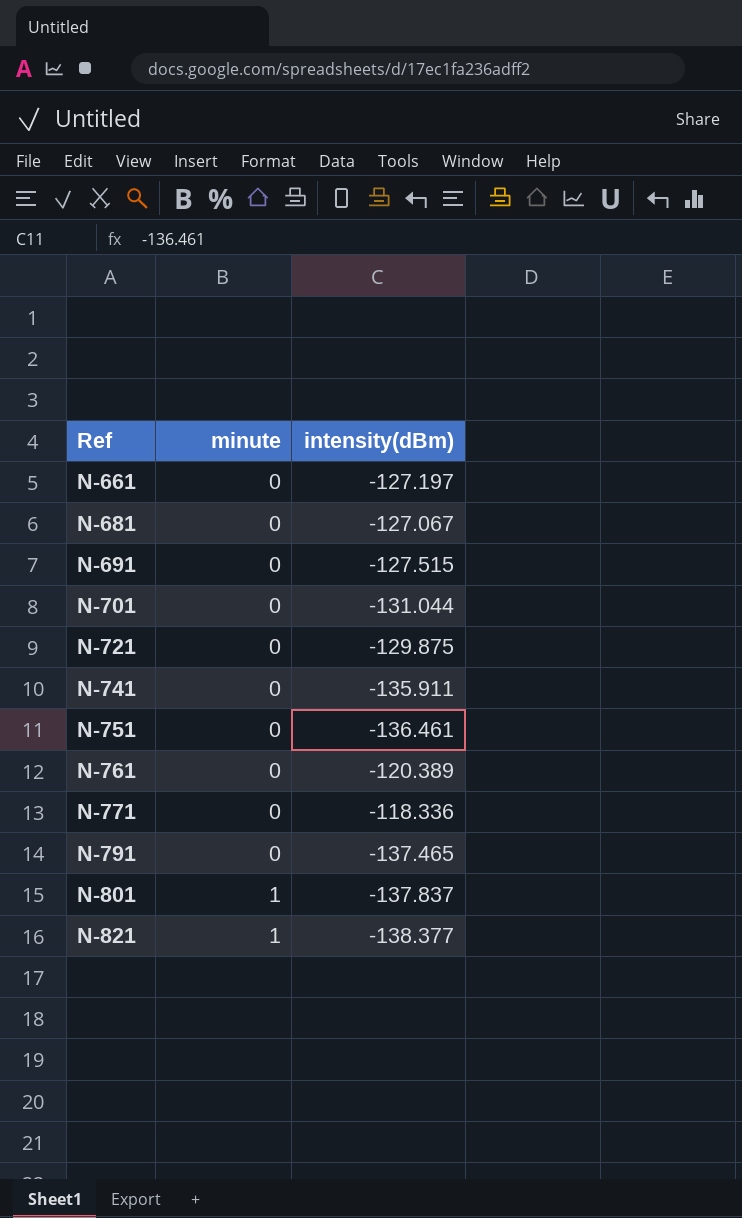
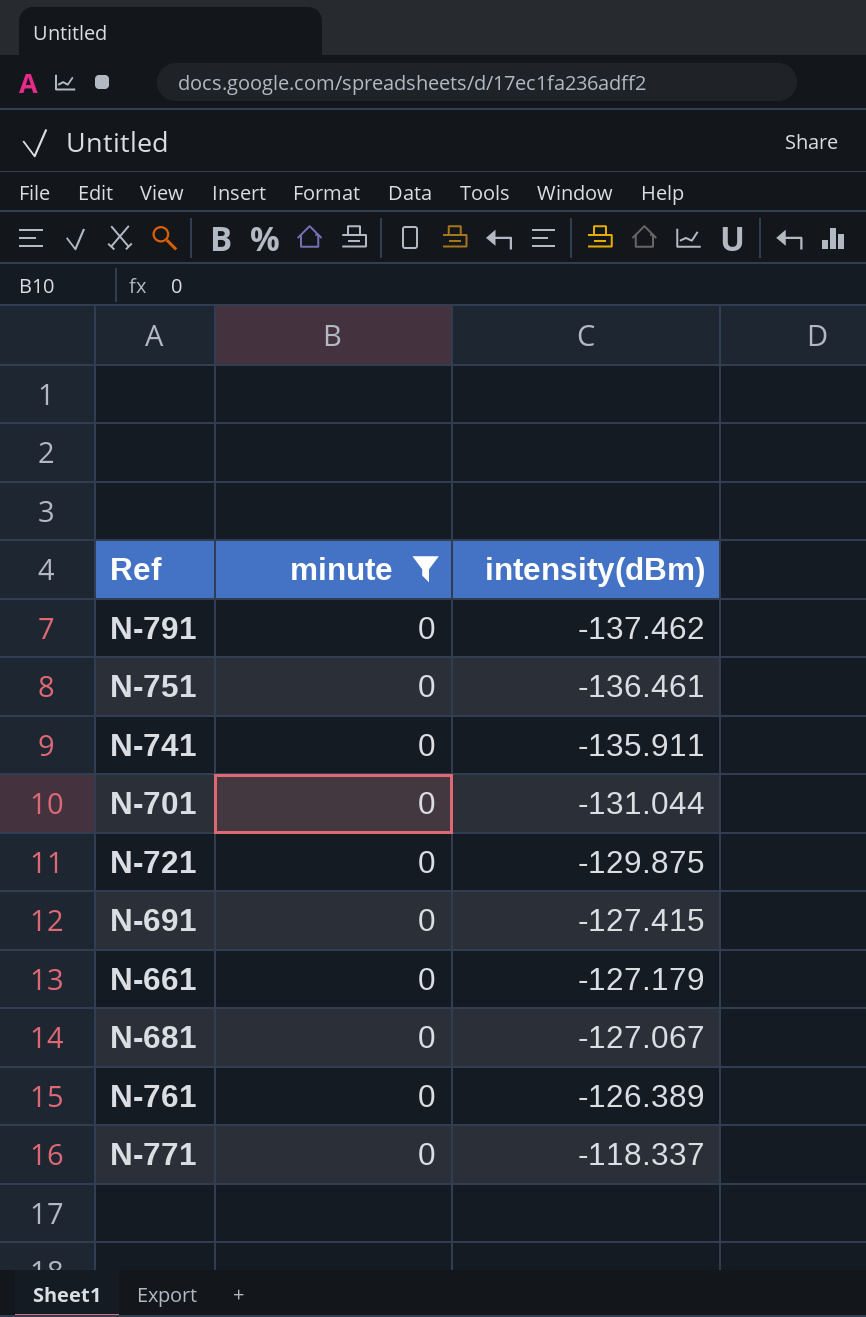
filter: none -> minute = 0
row order: Ref ascending -> intensity(dBm) ascending
N-791 | intensity(dBm): -137.465 -> -137.462
N-691 | intensity(dBm): -127.515 -> -127.415
N-661 | intensity(dBm): -127.197 -> -127.179
N-761 | intensity(dBm): -120.389 -> -126.389
N-771 | intensity(dBm): -118.336 -> -118.337

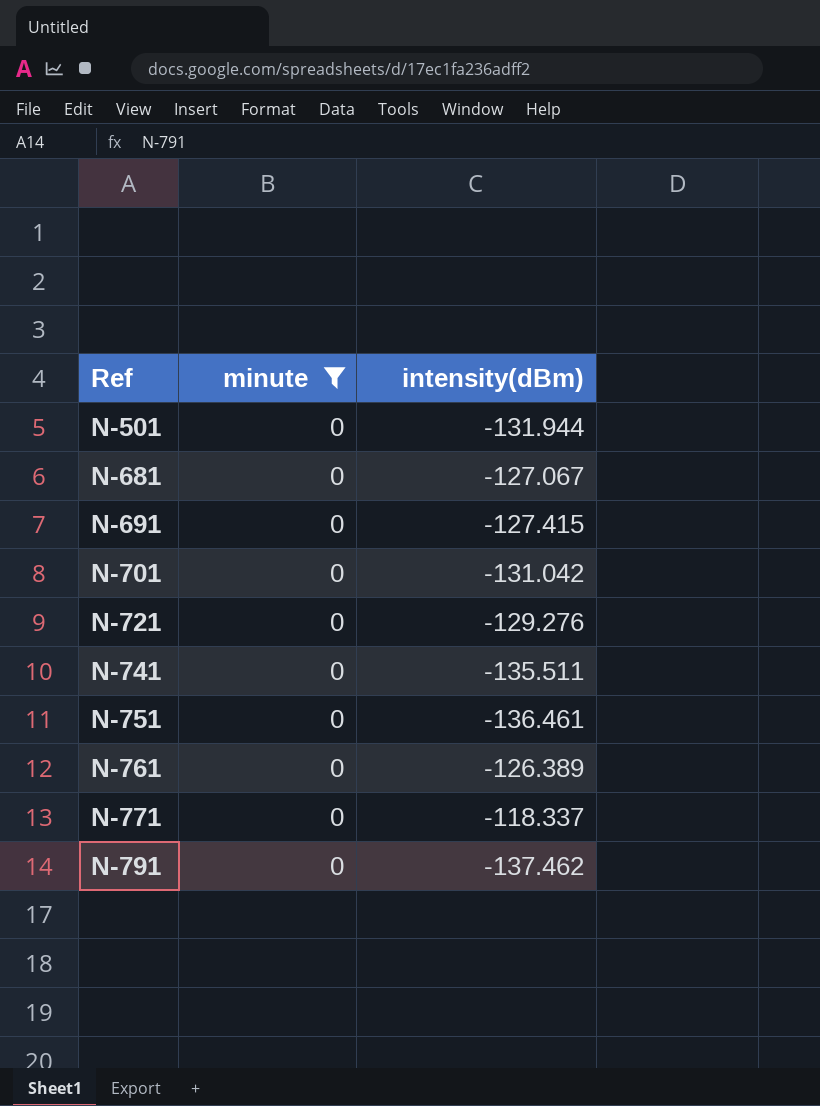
row order: intensity(dBm) ascending -> Ref ascending
row N-661: 0 | -127.179 -> none
row N-501: none -> 0 | -131.944
N-701 | intensity(dBm): -131.044 -> -131.042
N-721 | intensity(dBm): -129.875 -> -129.276
N-741 | intensity(dBm): -135.911 -> -135.511

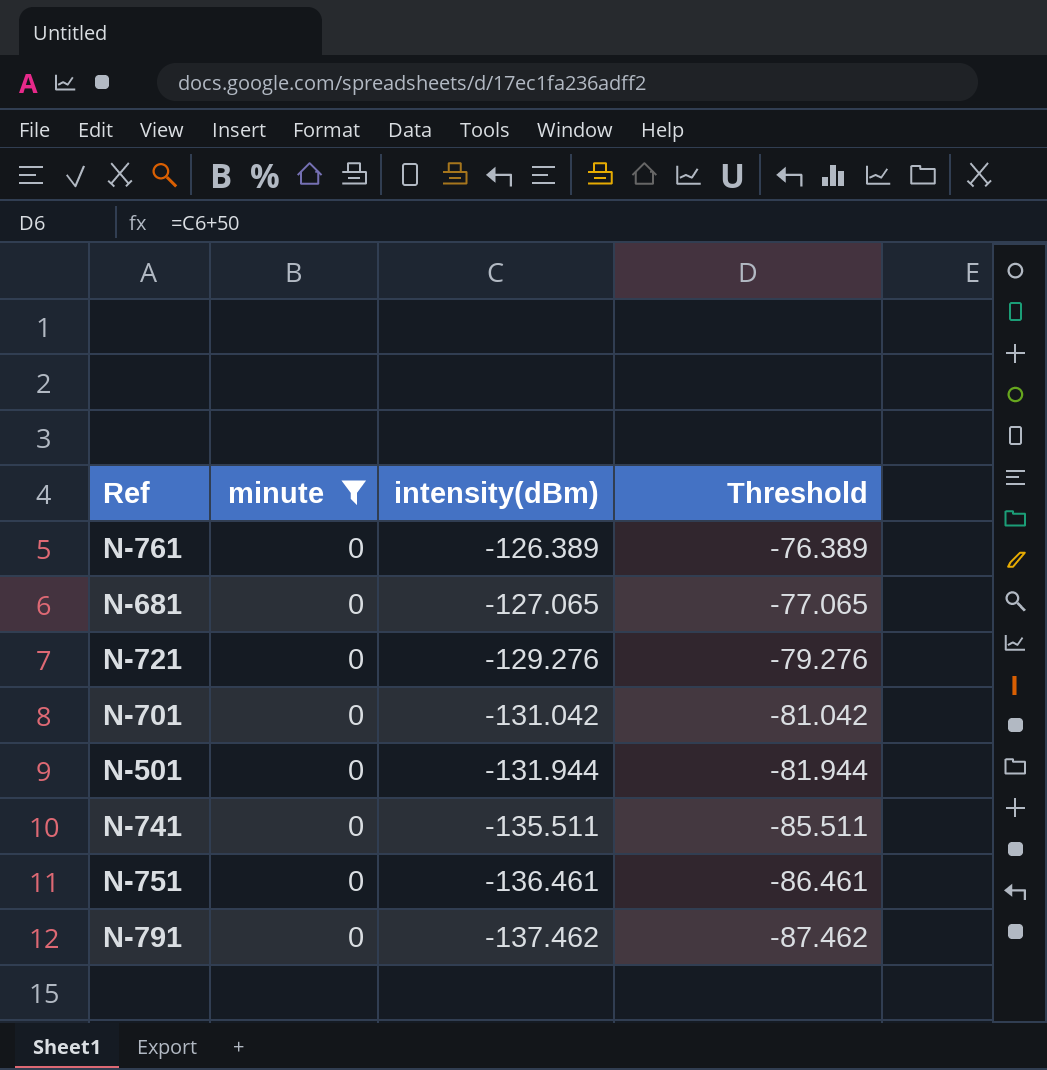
row order: Ref ascending -> intensity(dBm) descending
column Threshold | formula: none -> [intensity(dBm)] + 50
row N-691: 0 | -127.415 -> none
row N-771: 0 | -118.337 -> none
N-681 | intensity(dBm): -127.067 -> -127.065

